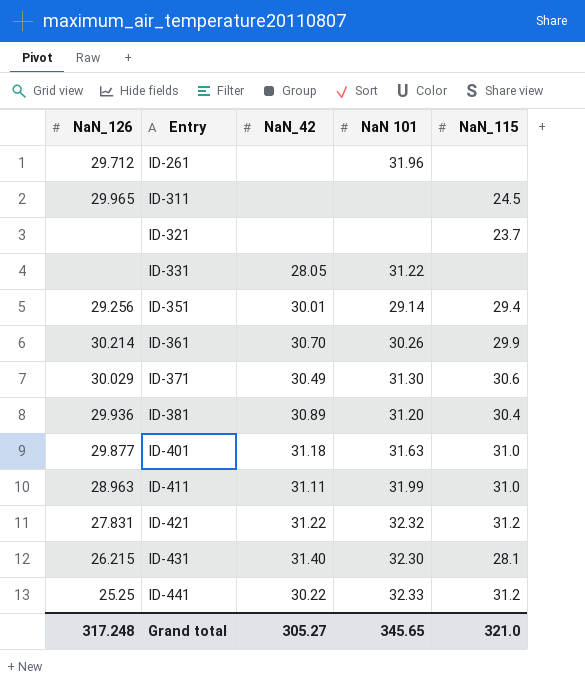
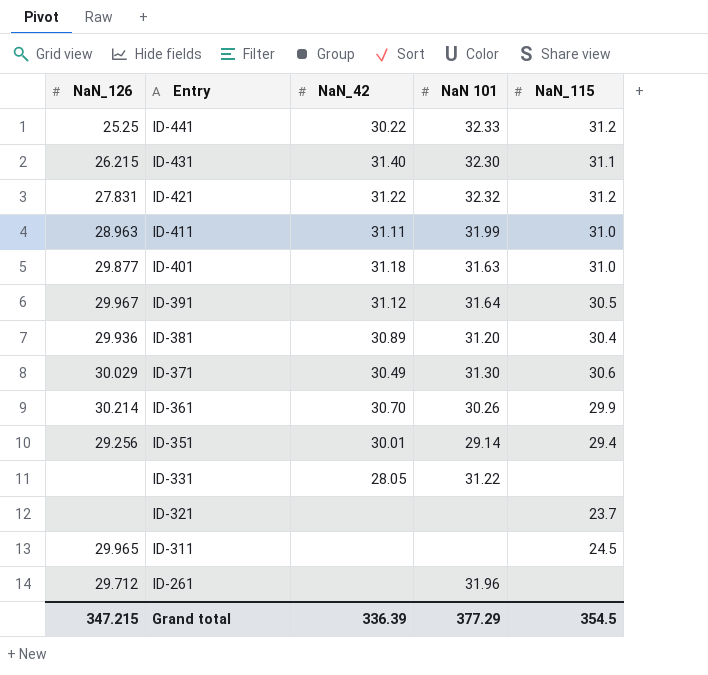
row order: Entry ascending -> Entry descending
ID-431 | NaN_115: 28.1 -> 31.1
row ID-391: none -> 29.967 | 31.12 | 31.64 | 30.5
Grand total | NaN_126: 317.248 -> 347.215
Grand total | NaN_42: 305.27 -> 336.39
Grand total | NaN 101: 345.65 -> 377.29
Grand total | NaN_115: 321.0 -> 354.5

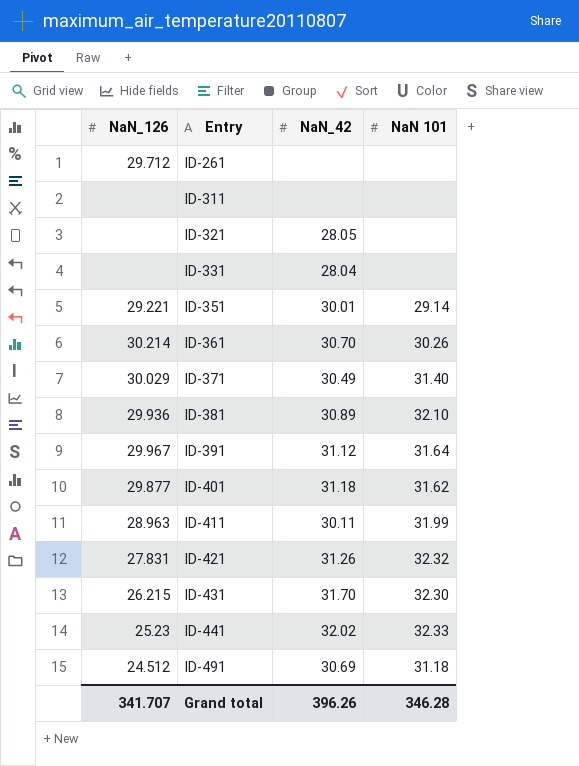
row order: Entry descending -> Entry ascending
column NaN_115 | position: 5 -> none
ID-261 | NaN 101: 31.96 -> none
ID-311 | NaN_126: 29.965 -> none
ID-321 | NaN_42: none -> 28.05
ID-331 | NaN_42: 28.05 -> 28.04
ID-331 | NaN 101: 31.22 -> none
ID-351 | NaN_126: 29.256 -> 29.221
ID-371 | NaN 101: 31.30 -> 31.40
ID-381 | NaN 101: 31.20 -> 32.10
ID-401 | NaN 101: 31.63 -> 31.62
ID-411 | NaN_42: 31.11 -> 30.11
ID-421 | NaN_42: 31.22 -> 31.26
ID-431 | NaN_42: 31.40 -> 31.70
ID-441 | NaN_126: 25.25 -> 25.23
ID-441 | NaN_42: 30.22 -> 32.02
row ID-491: none -> 24.512 | 30.69 | 31.18
Grand total | NaN_126: 347.215 -> 341.707
Grand total | NaN_42: 336.39 -> 396.26
Grand total | NaN 101: 377.29 -> 346.28

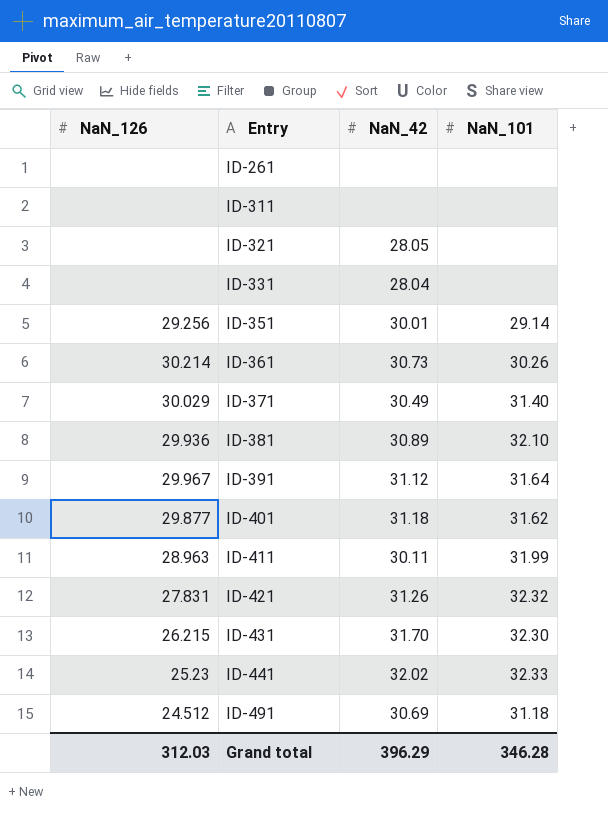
column name: NaN 101 -> NaN_101
ID-261 | NaN_126: 29.712 -> none
ID-351 | NaN_126: 29.221 -> 29.256
ID-361 | NaN_42: 30.70 -> 30.73
Grand total | NaN_126: 341.707 -> 312.03
Grand total | NaN_42: 396.26 -> 396.29

